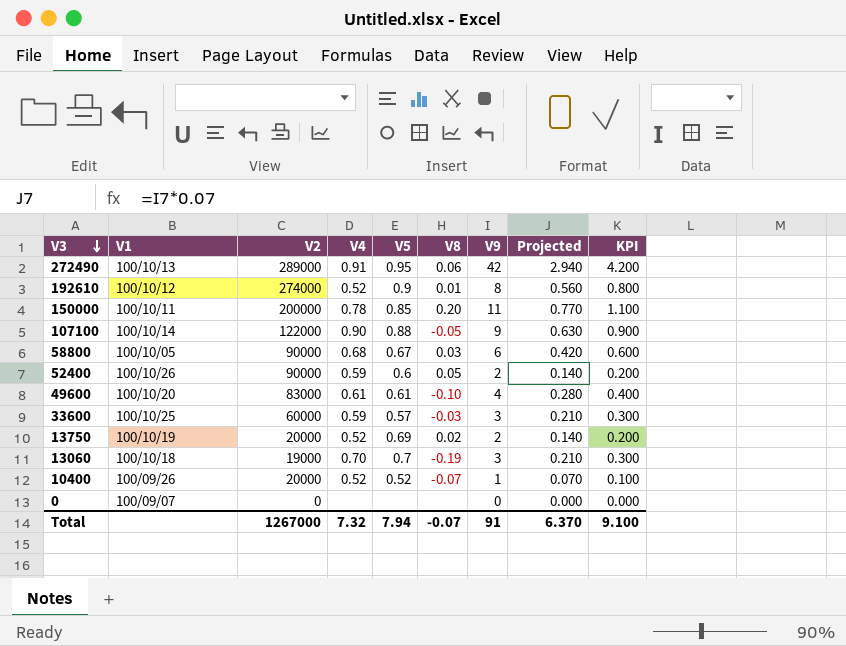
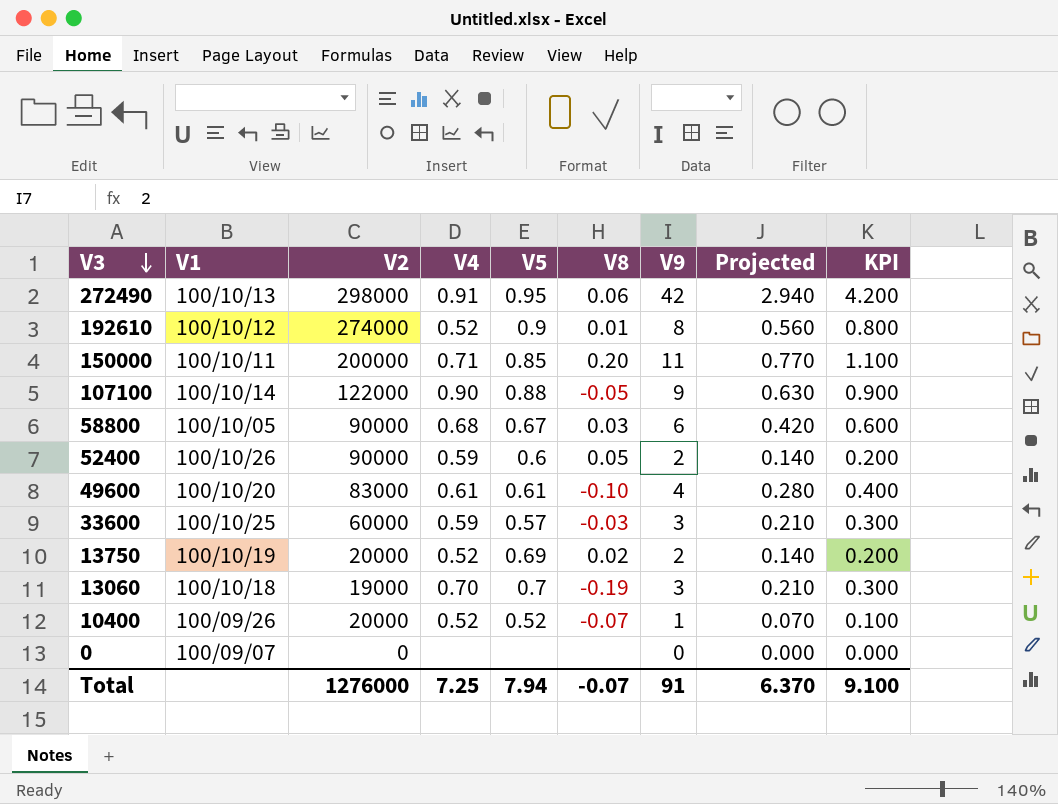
272490 | V2: 289000 -> 298000
150000 | V4: 0.78 -> 0.71
Total | V2: 1267000 -> 1276000
Total | V4: 7.32 -> 7.25

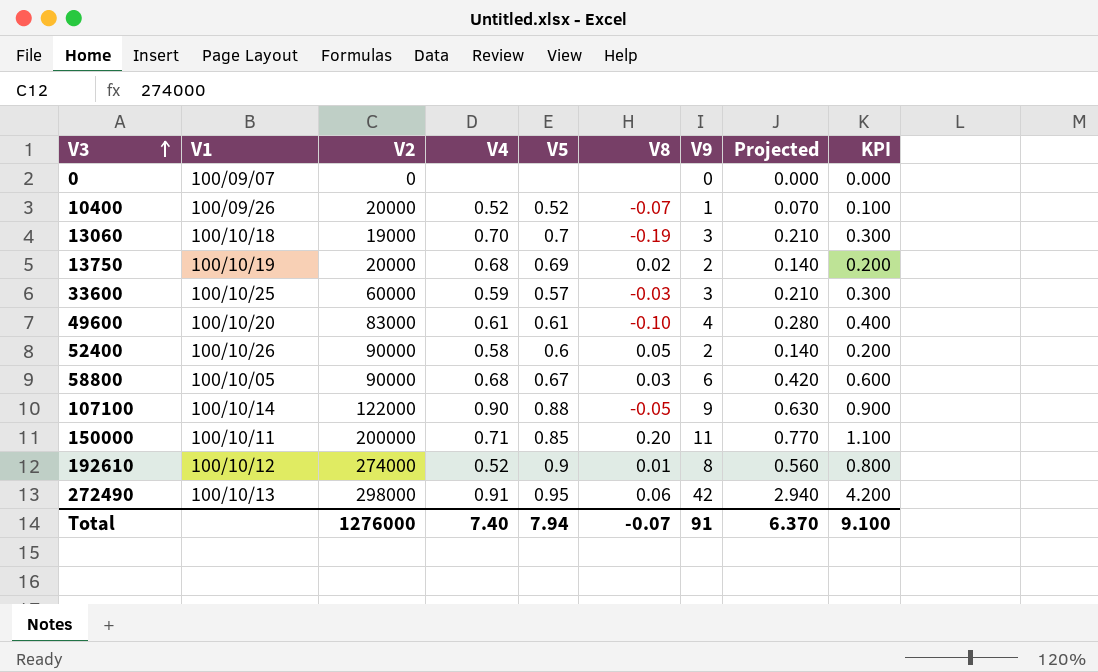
row order: V3 descending -> V3 ascending
13750 | V4: 0.52 -> 0.68
52400 | V4: 0.59 -> 0.58
Total | V4: 7.25 -> 7.40

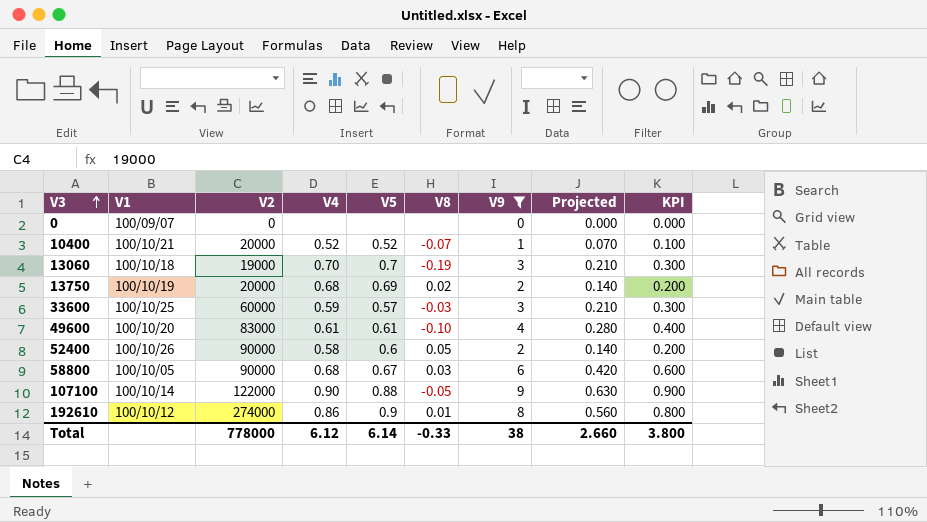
filter: none -> V9 <= 9
10400 | V1: 100/09/26 -> 100/10/21
192610 | V4: 0.52 -> 0.86
Total | V2: 1276000 -> 778000
Total | V4: 7.40 -> 6.12
Total | V5: 7.94 -> 6.14
Total | V8: -0.07 -> -0.33
Total | V9: 91 -> 38
Total | Projected: 6.370 -> 2.660
Total | KPI: 9.100 -> 3.800

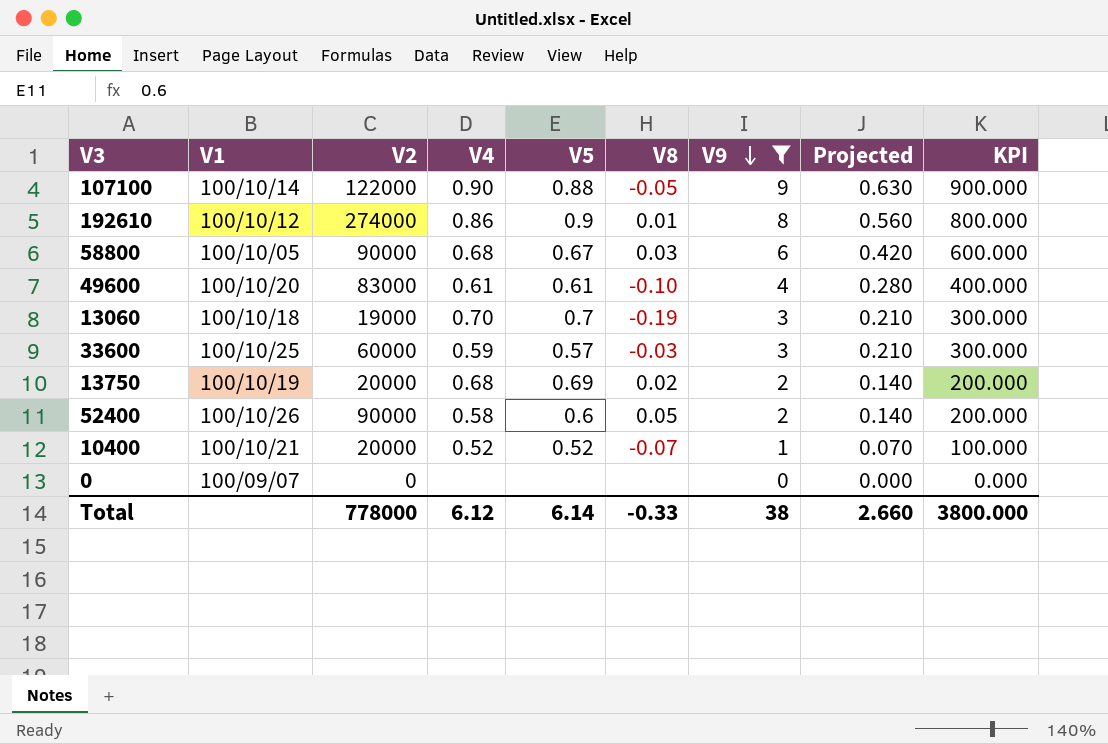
row order: V3 ascending -> V9 descending
column KPI | formula: [V9] * 0.1 -> [V9] * 100
Total | KPI: 3.800 -> 3800.000

